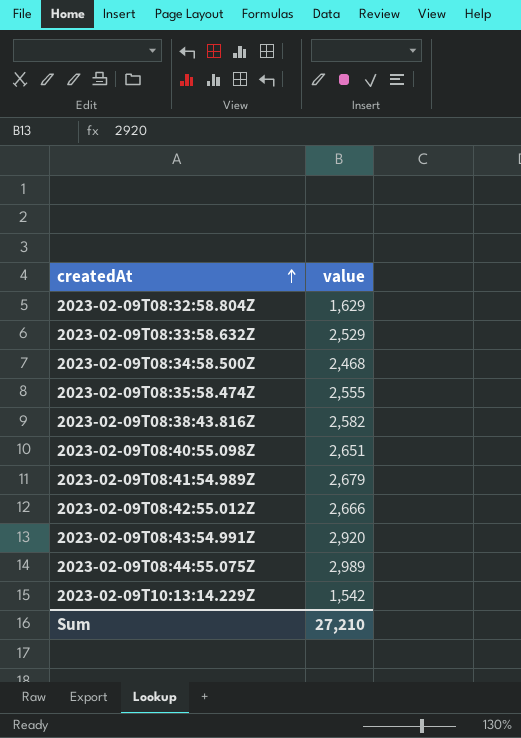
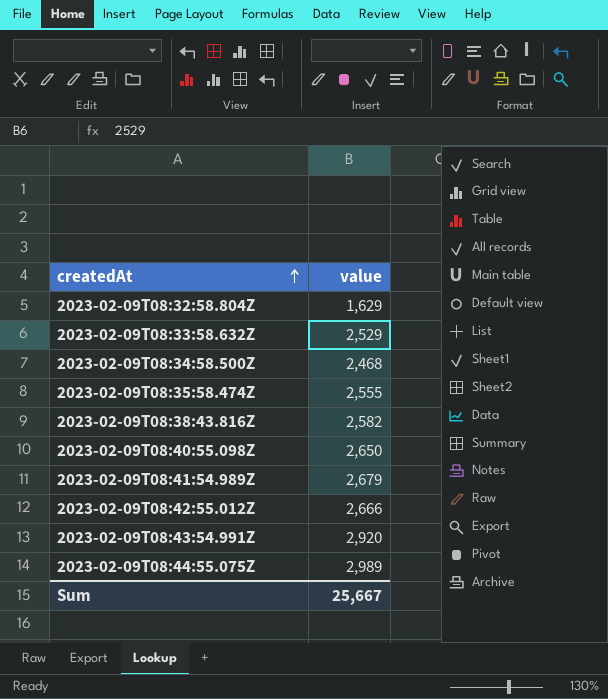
row 2023-02-09T10:13:14.229Z: 1,542 -> none
2023-02-09T08:40:55.098Z | value: 2,651 -> 2,650
Sum | value: 27,210 -> 25,667

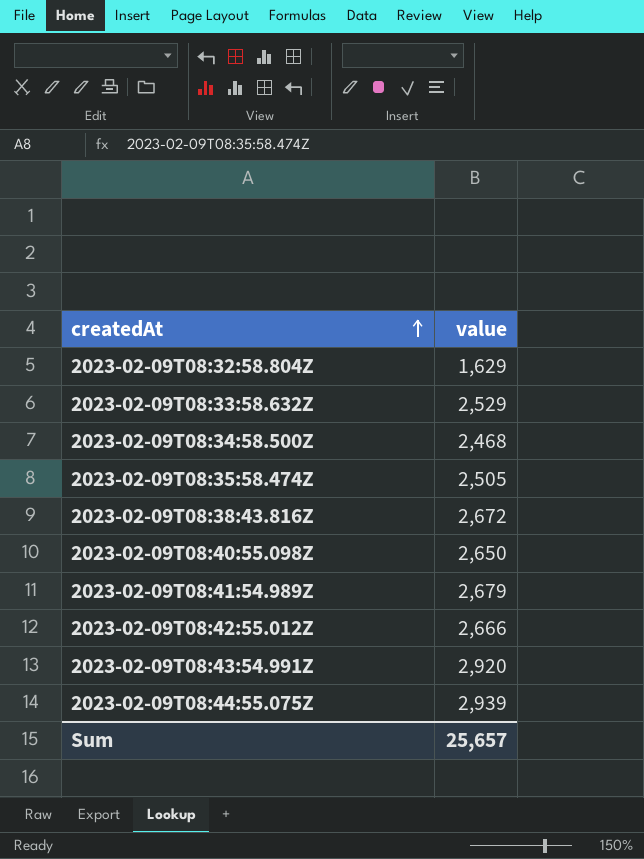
2023-02-09T08:35:58.474Z | value: 2,555 -> 2,505
2023-02-09T08:38:43.816Z | value: 2,582 -> 2,672
2023-02-09T08:44:55.075Z | value: 2,989 -> 2,939
Sum | value: 25,667 -> 25,657

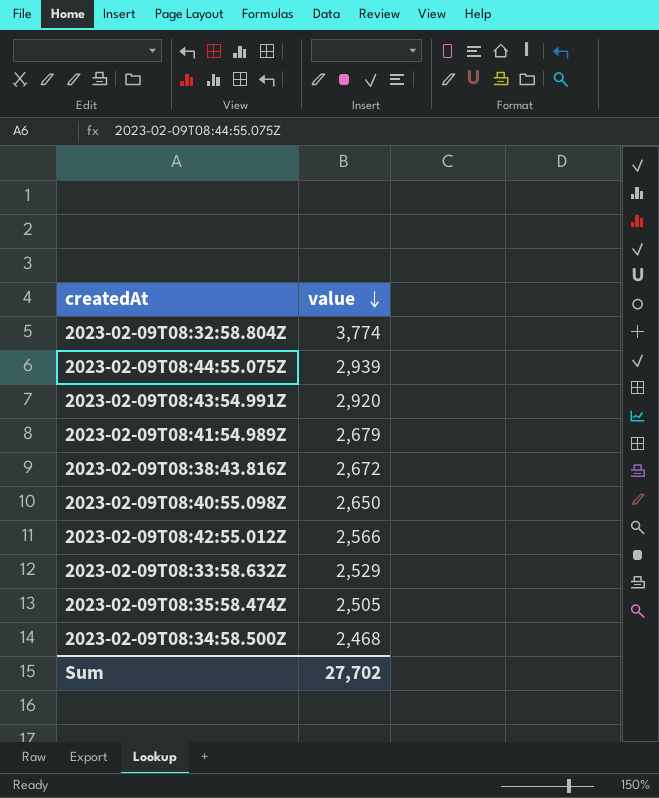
row order: createdAt ascending -> value descending
2023-02-09T08:32:58.804Z | value: 1,629 -> 3,774
2023-02-09T08:42:55.012Z | value: 2,666 -> 2,566
Sum | value: 25,657 -> 27,702

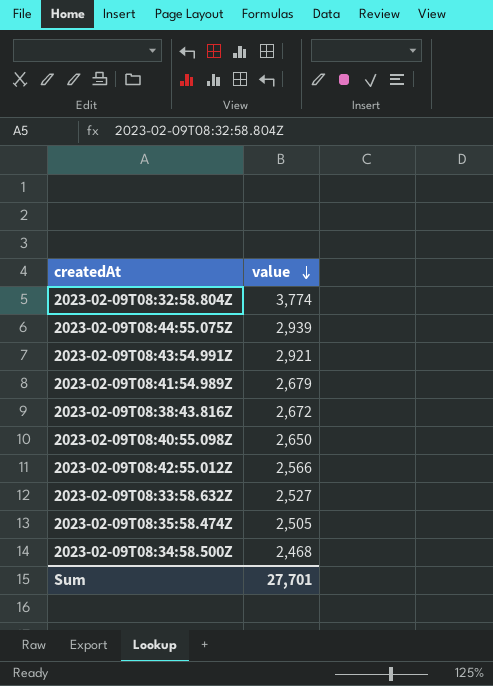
2023-02-09T08:43:54.991Z | value: 2,920 -> 2,921
2023-02-09T08:33:58.632Z | value: 2,529 -> 2,527
Sum | value: 27,702 -> 27,701

